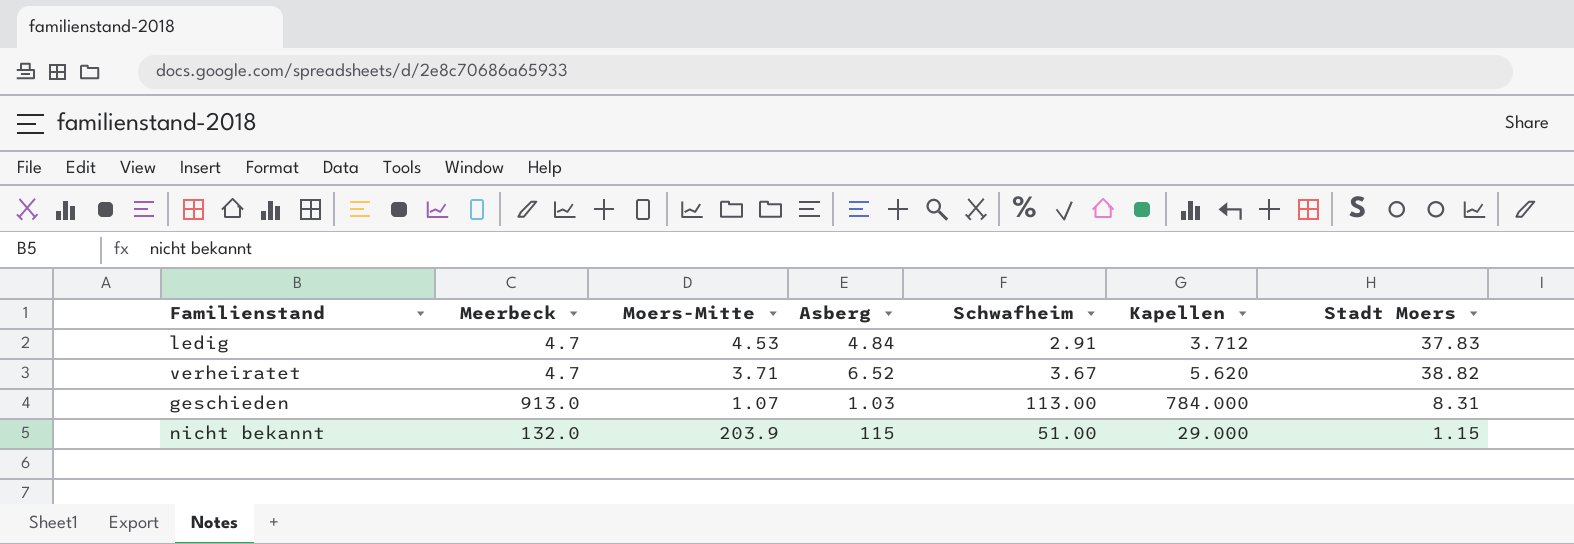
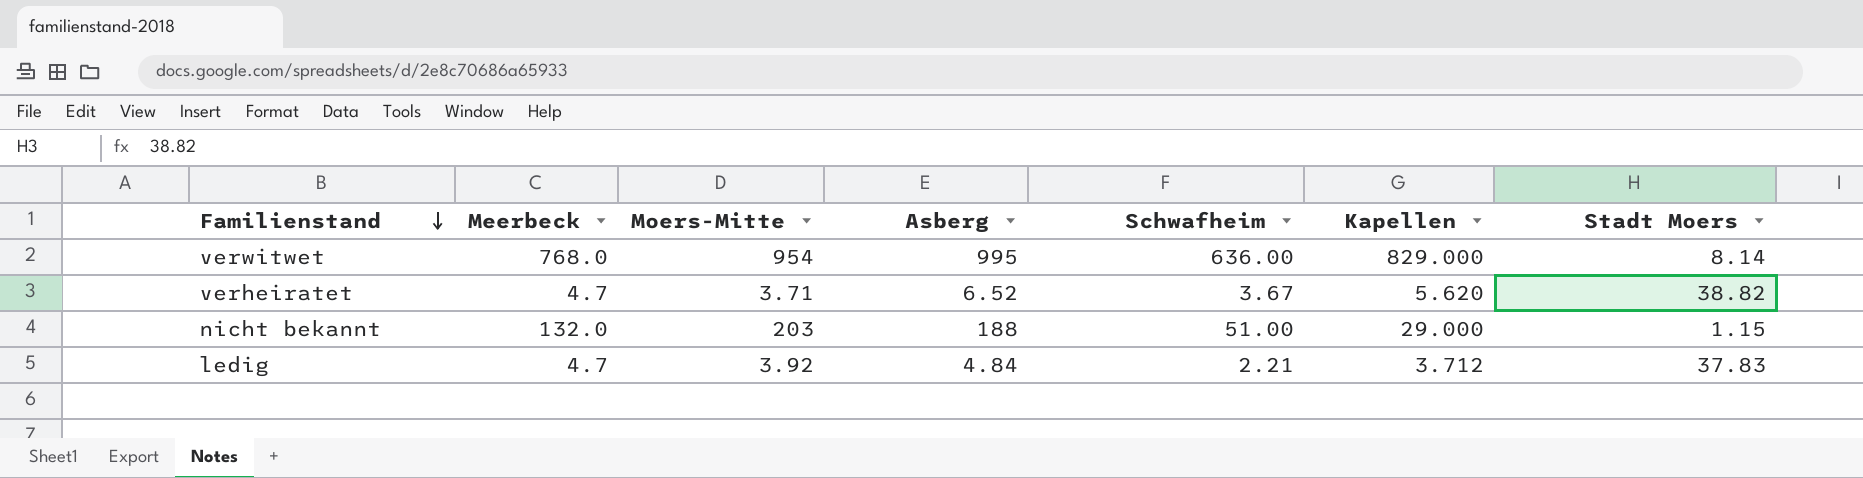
row order: none -> Familienstand descending
row geschieden: 913.0 | 1.07 | 1.03 | 113.00 | 784.000 | 8.31 -> none
row verwitwet: none -> 768.0 | 954 | 995 | 636.00 | 829.000 | 8.14
nicht bekannt | Moers-Mitte: 203.9 -> 203
nicht bekannt | Asberg: 115 -> 188
ledig | Moers-Mitte: 4.53 -> 3.92
ledig | Schwafheim: 2.91 -> 2.21

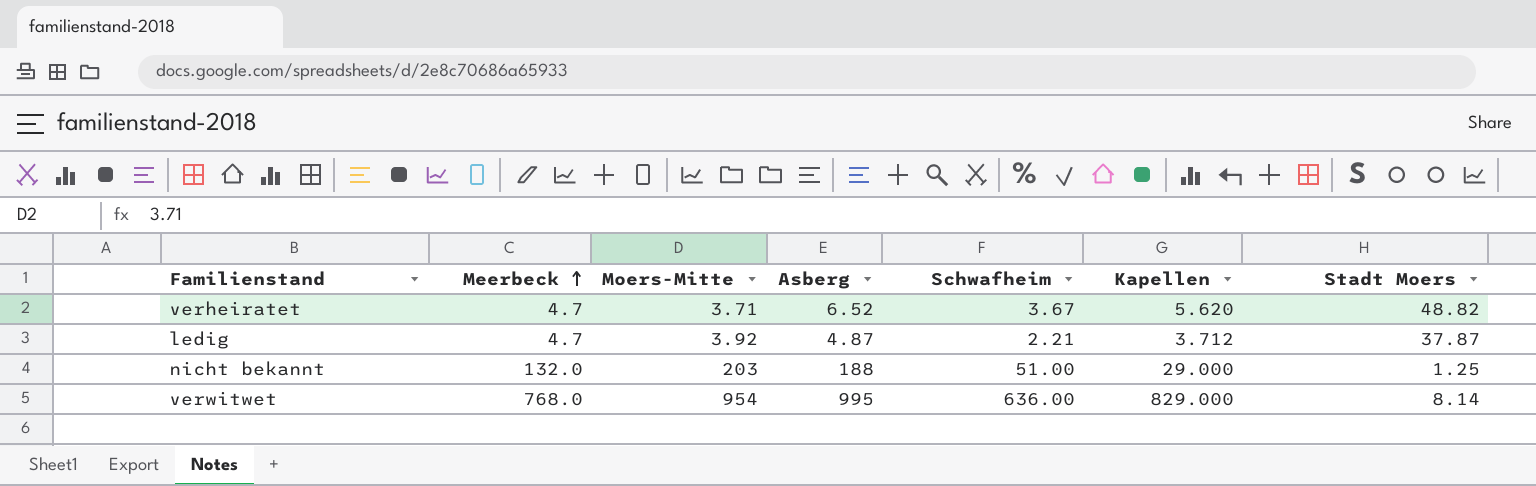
row order: Familienstand descending -> Meerbeck ascending
verheiratet | Stadt Moers: 38.82 -> 48.82
ledig | Asberg: 4.84 -> 4.87
ledig | Stadt Moers: 37.83 -> 37.87
nicht bekannt | Stadt Moers: 1.15 -> 1.25

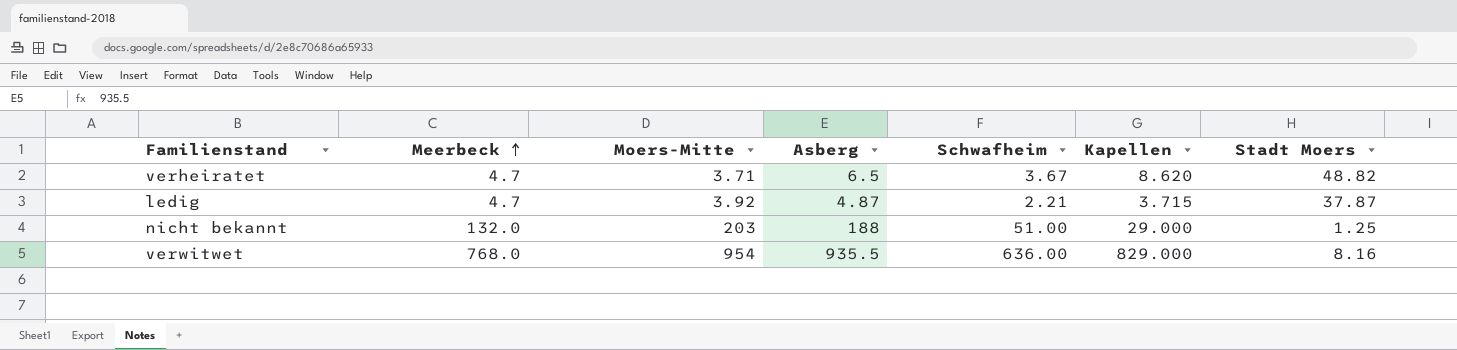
verheiratet | Asberg: 6.52 -> 6.5
verheiratet | Kapellen: 5.620 -> 8.620
ledig | Kapellen: 3.712 -> 3.715
verwitwet | Asberg: 995 -> 935.5
verwitwet | Stadt Moers: 8.14 -> 8.16

